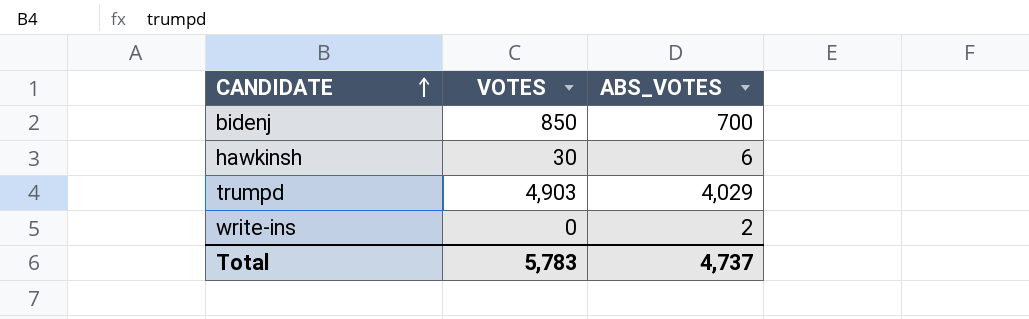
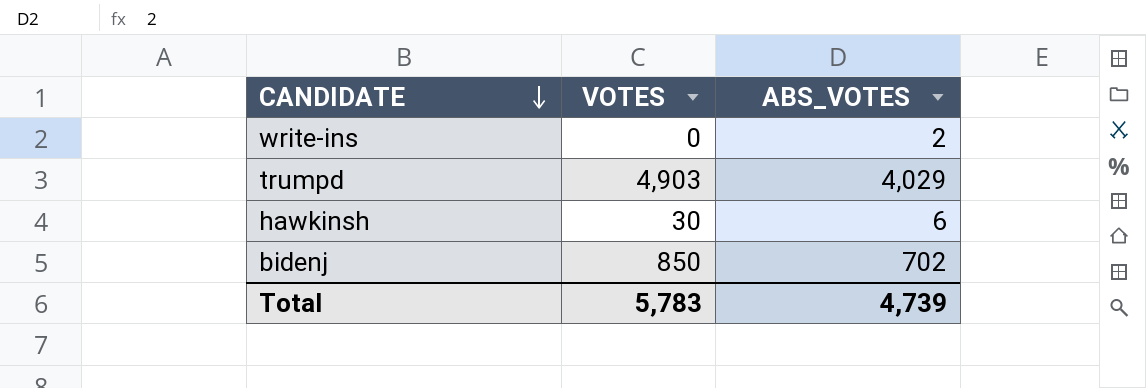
row order: CANDIDATE ascending -> CANDIDATE descending
bidenj | ABS_VOTES: 700 -> 702
Total | ABS_VOTES: 4,737 -> 4,739

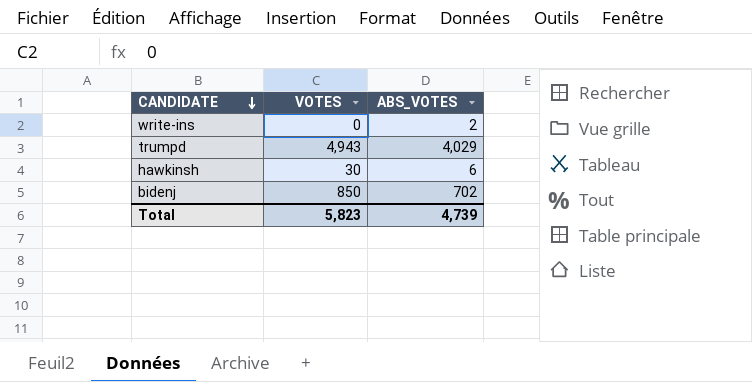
trumpd | VOTES: 4,903 -> 4,943
Total | VOTES: 5,783 -> 5,823

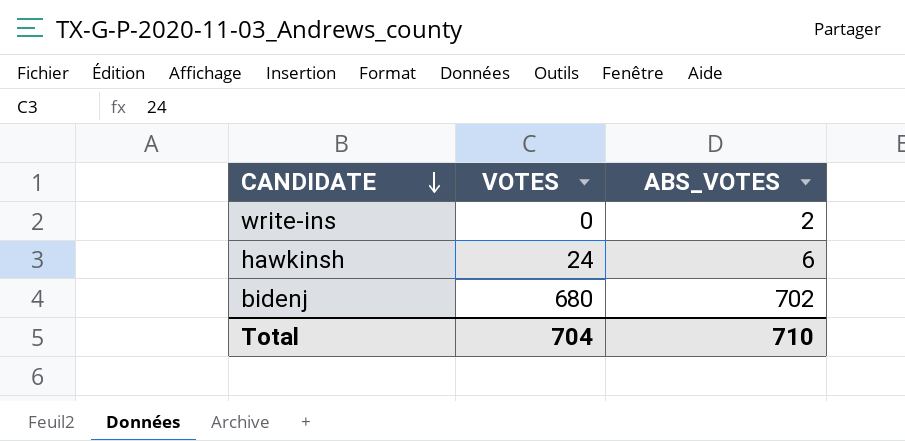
row trumpd: 4,943 | 4,029 -> none
hawkinsh | VOTES: 30 -> 24
bidenj | VOTES: 850 -> 680
Total | VOTES: 5,823 -> 704
Total | ABS_VOTES: 4,739 -> 710

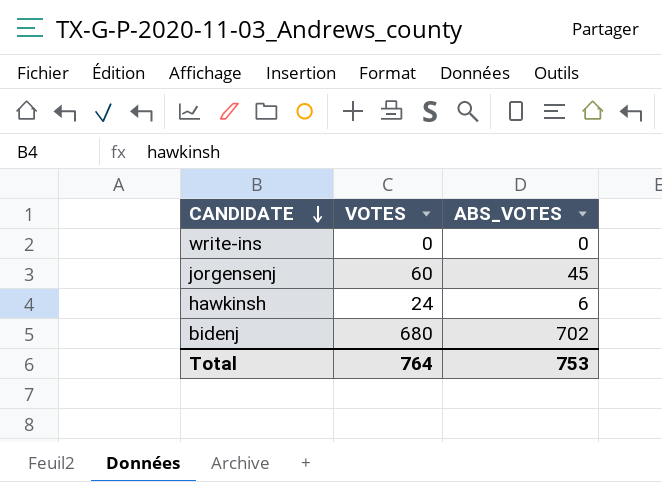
write-ins | ABS_VOTES: 2 -> 0
row jorgensenj: none -> 60 | 45
Total | VOTES: 704 -> 764
Total | ABS_VOTES: 710 -> 753

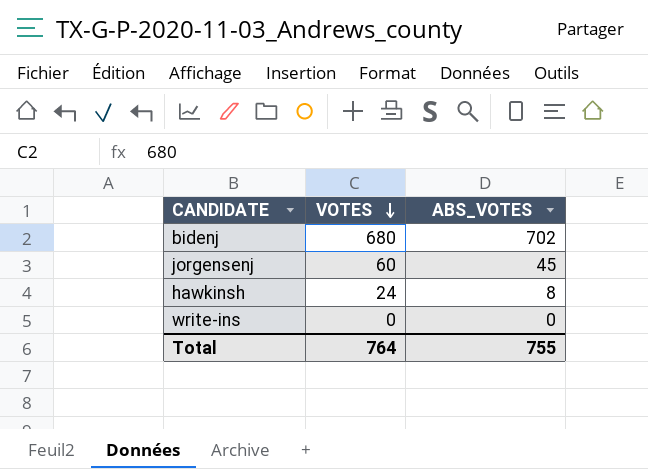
row order: CANDIDATE descending -> VOTES descending
hawkinsh | ABS_VOTES: 6 -> 8
Total | ABS_VOTES: 753 -> 755

